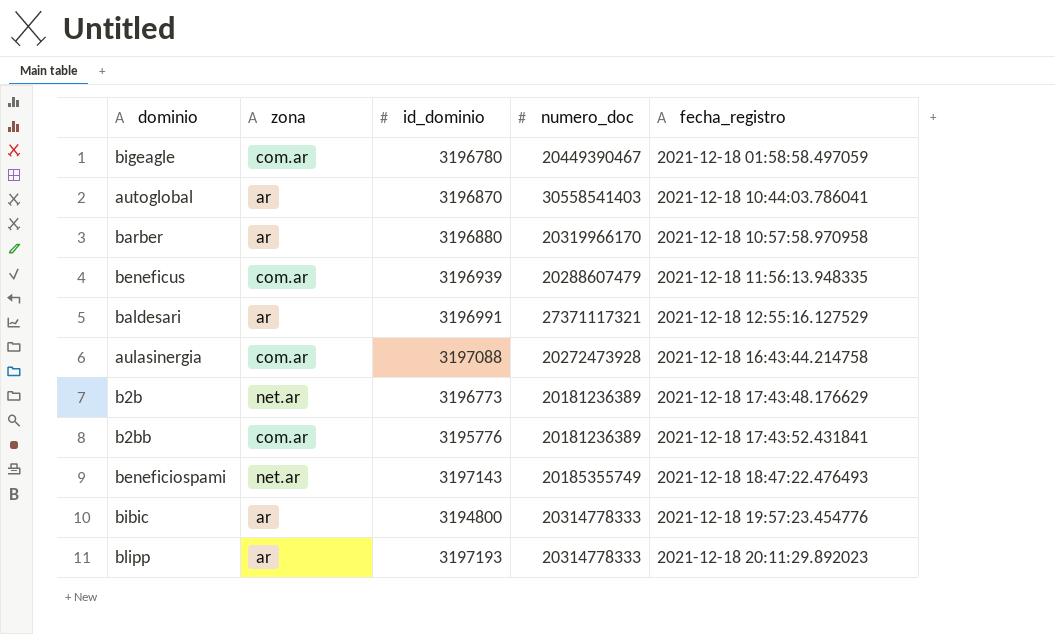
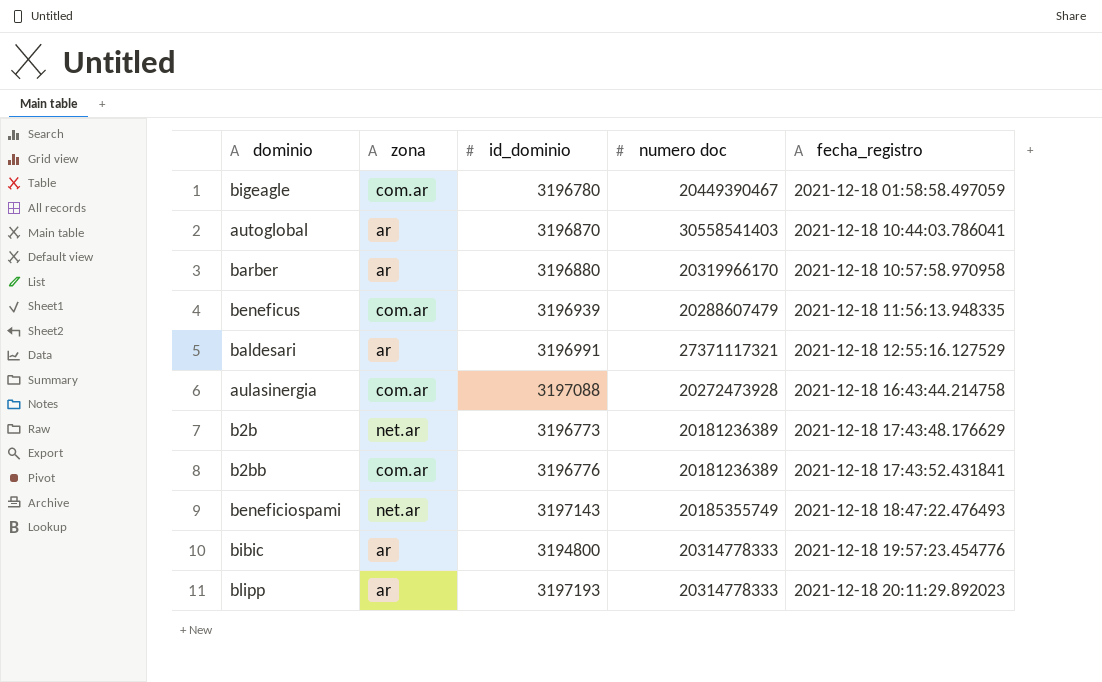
column name: numero_doc -> numero doc
b2bb | id_dominio: 3195776 -> 3196776

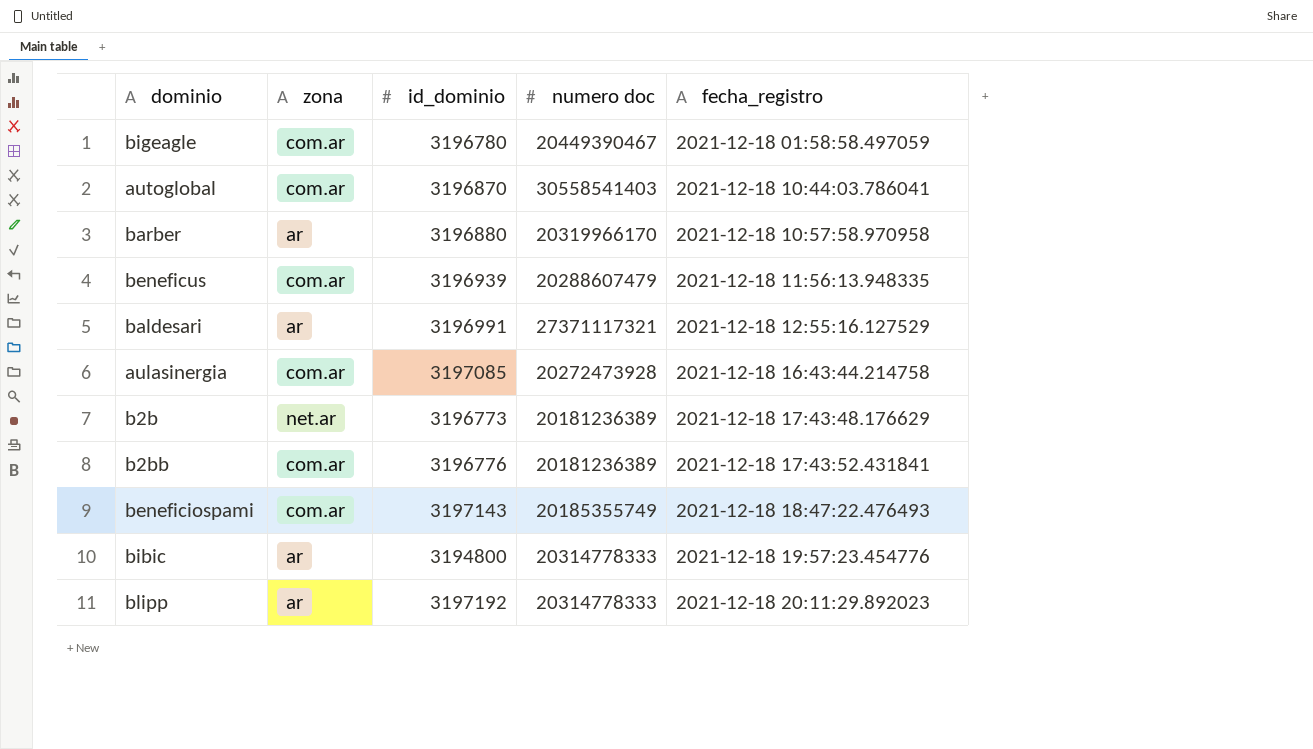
autoglobal | zona: ar -> com.ar
aulasinergia | id_dominio: 3197088 -> 3197085
beneficiospami | zona: net.ar -> com.ar
blipp | id_dominio: 3197193 -> 3197192

